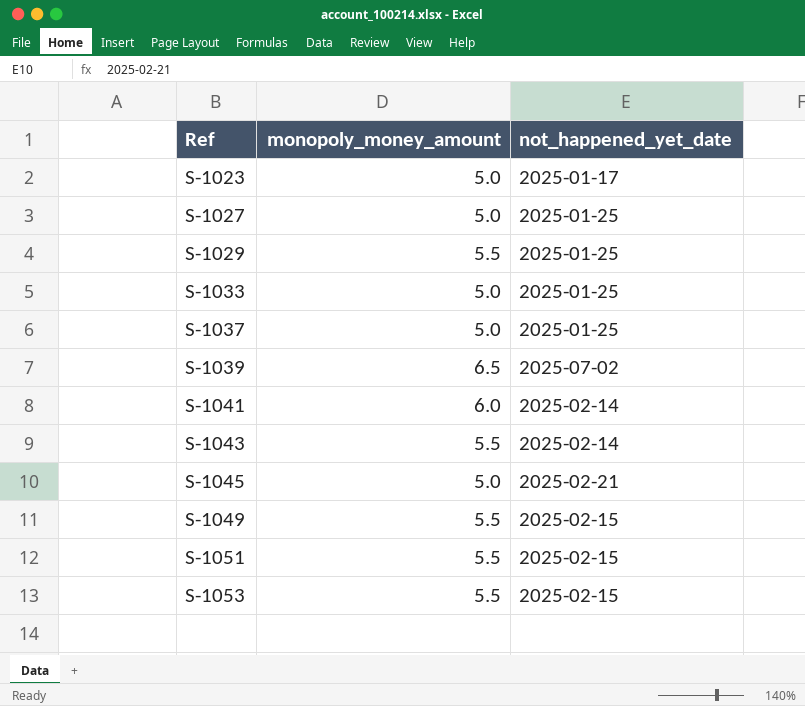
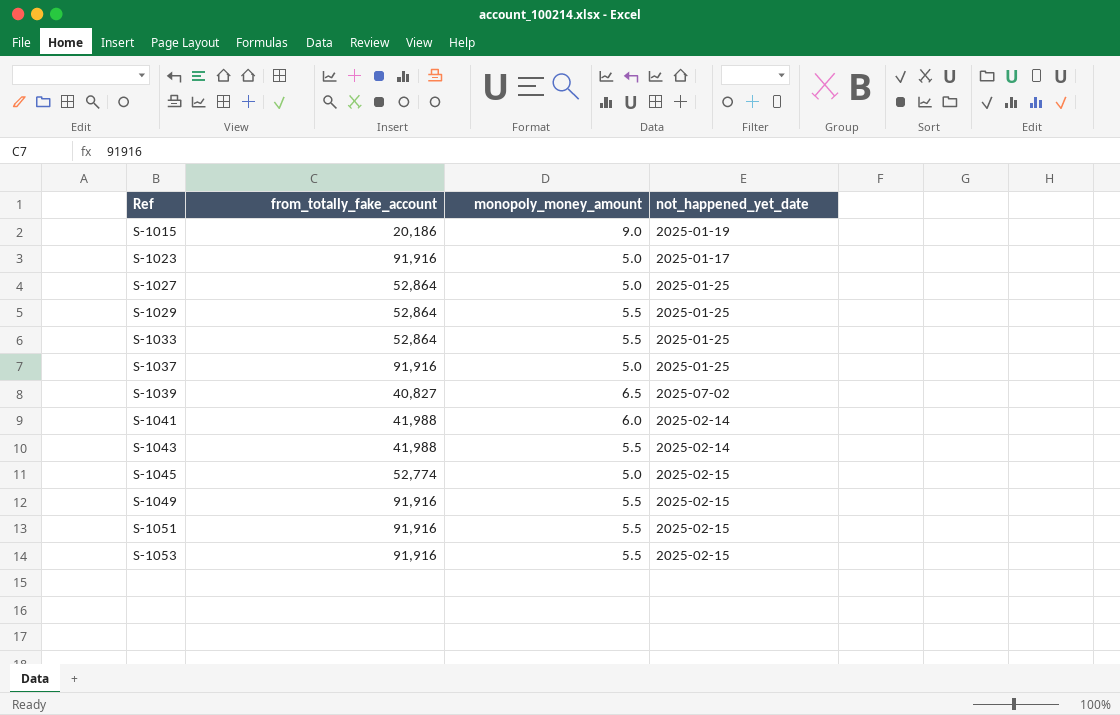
column from_totally_fake_account | position: none -> 2
row S-1015: none -> 20,186 | 9.0 | 2025-01-19
S-1033 | monopoly_money_amount: 5.0 -> 5.5
S-1045 | not_happened_yet_date: 2025-02-21 -> 2025-02-15

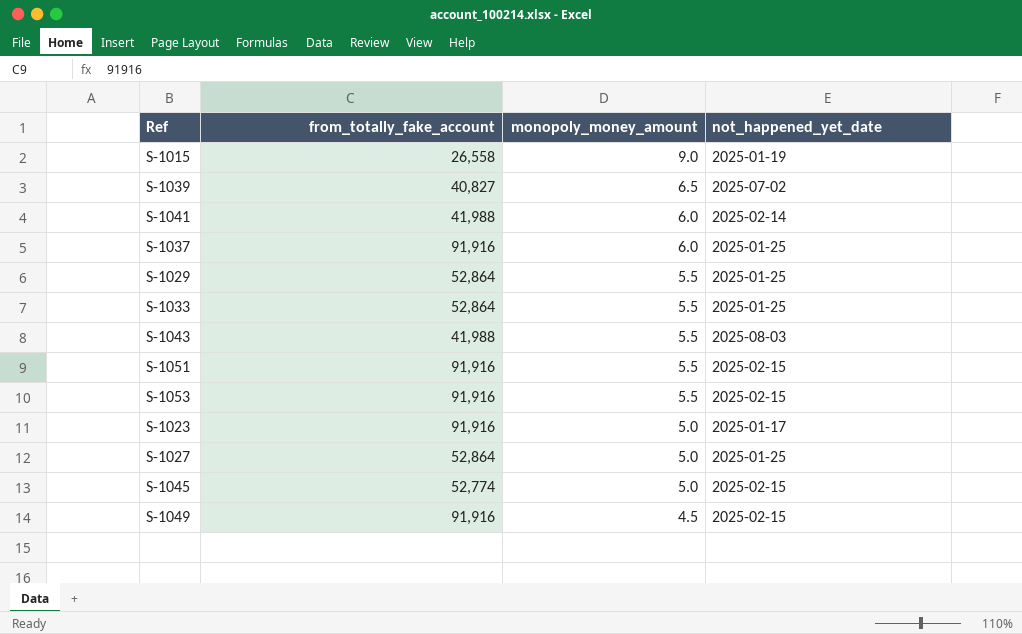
row order: Ref ascending -> monopoly_money_amount descending
S-1015 | from_totally_fake_account: 20,186 -> 26,558
S-1037 | monopoly_money_amount: 5.0 -> 6.0
S-1043 | not_happened_yet_date: 2025-02-14 -> 2025-08-03
S-1049 | monopoly_money_amount: 5.5 -> 4.5

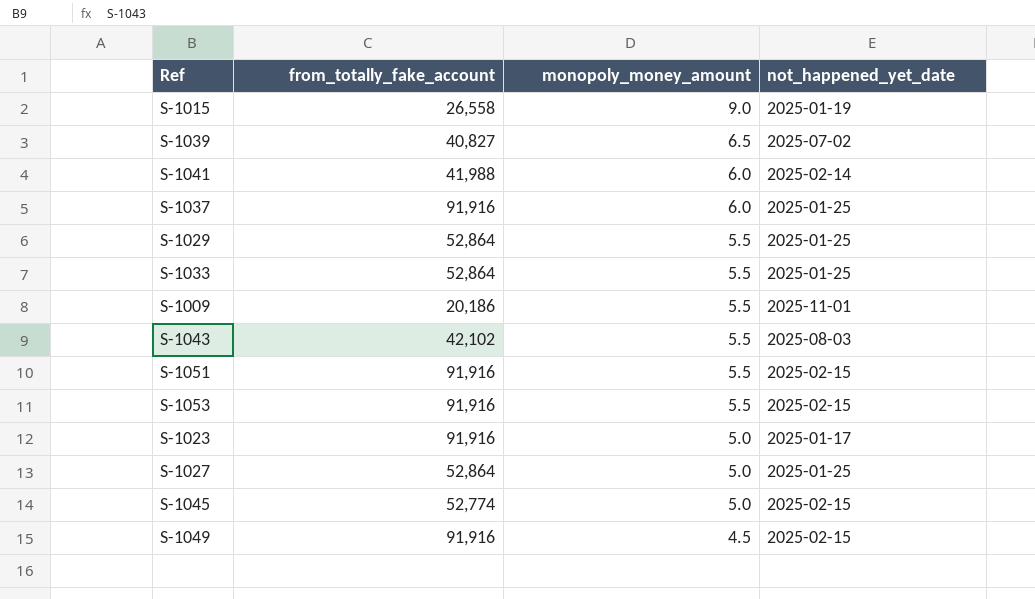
row S-1009: none -> 20,186 | 5.5 | 2025-11-01
S-1043 | from_totally_fake_account: 41,988 -> 42,102

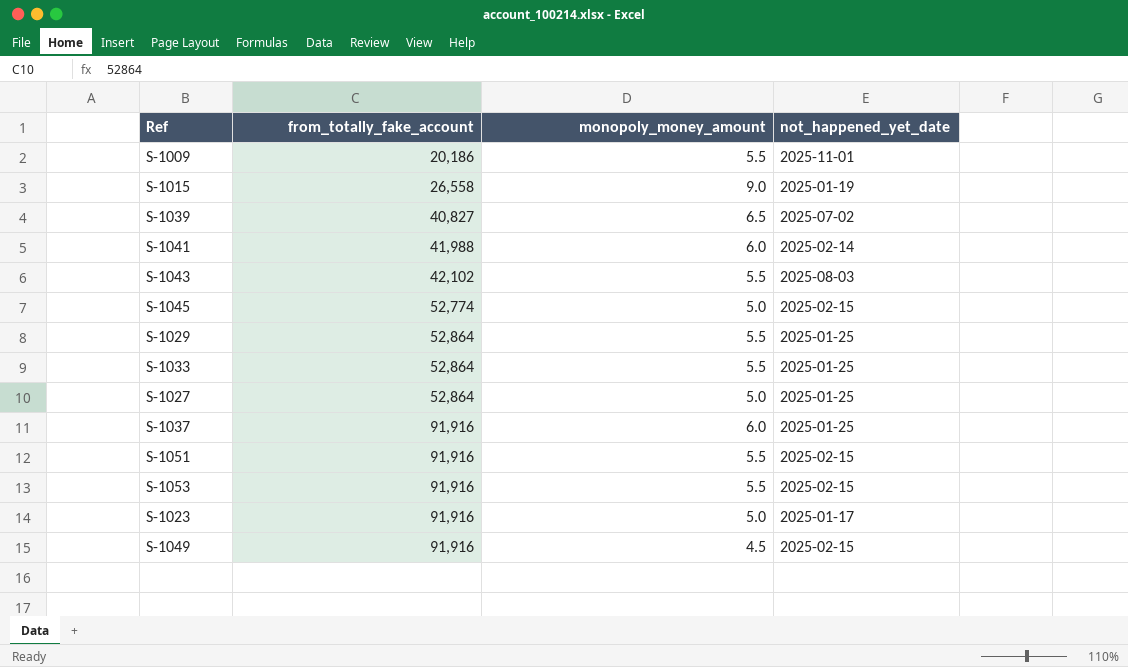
row order: monopoly_money_amount descending -> from_totally_fake_account ascending

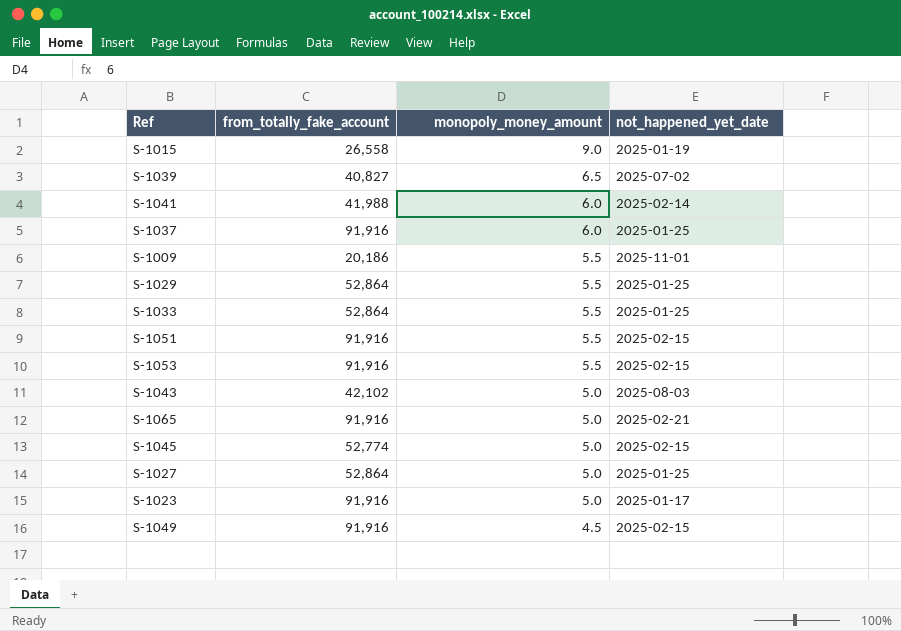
row order: from_totally_fake_account ascending -> monopoly_money_amount descending
S-1043 | monopoly_money_amount: 5.5 -> 5.0
row S-1065: none -> 91,916 | 5.0 | 2025-02-21

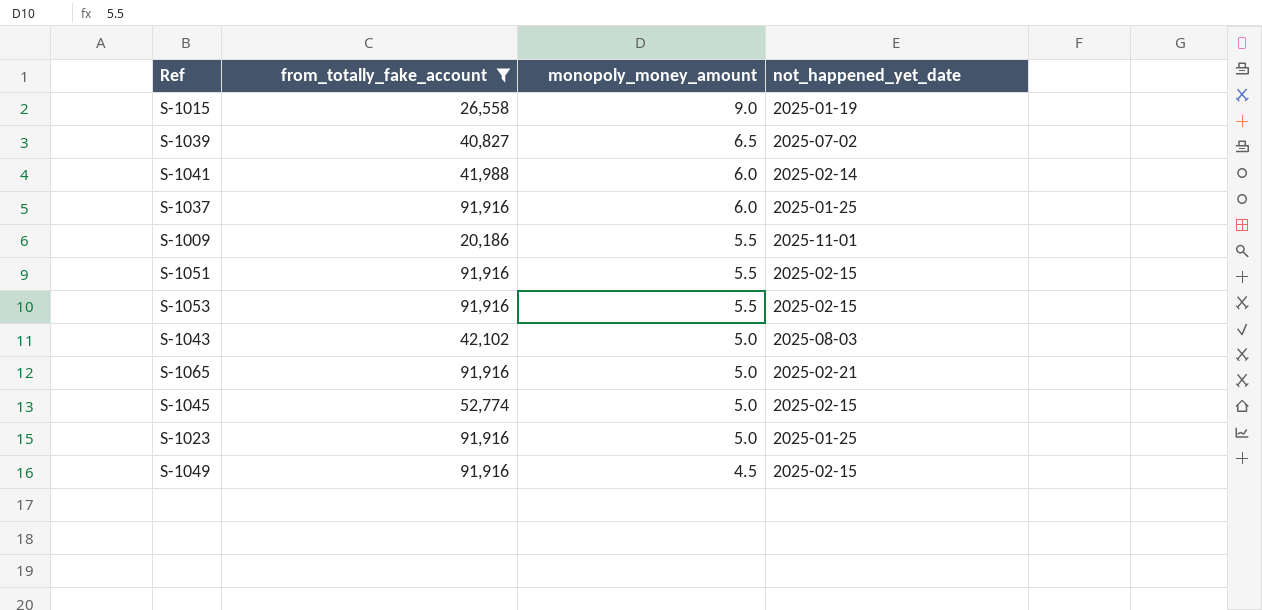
filter: none -> from_totally_fake_account != 52,864
S-1023 | not_happened_yet_date: 2025-01-17 -> 2025-01-25

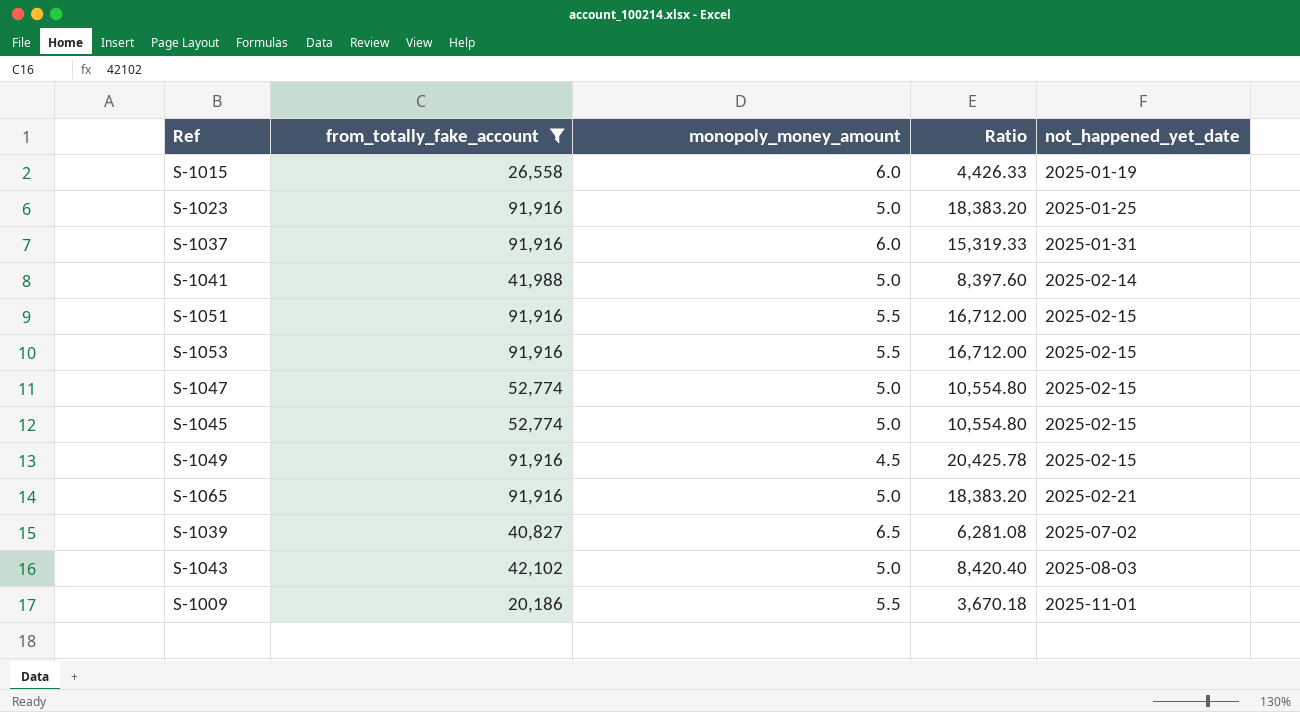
row order: monopoly_money_amount descending -> not_happened_yet_date ascending
column Ratio | formula: none -> [from_totally_fake_account] / [monopoly_money_amount]
S-1015 | monopoly_money_amount: 9.0 -> 6.0
S-1037 | not_happened_yet_date: 2025-01-25 -> 2025-01-31
S-1041 | monopoly_money_amount: 6.0 -> 5.0
row S-1047: none -> 52,774 | 5.0 | 10,554.80 | 2025-02-15

